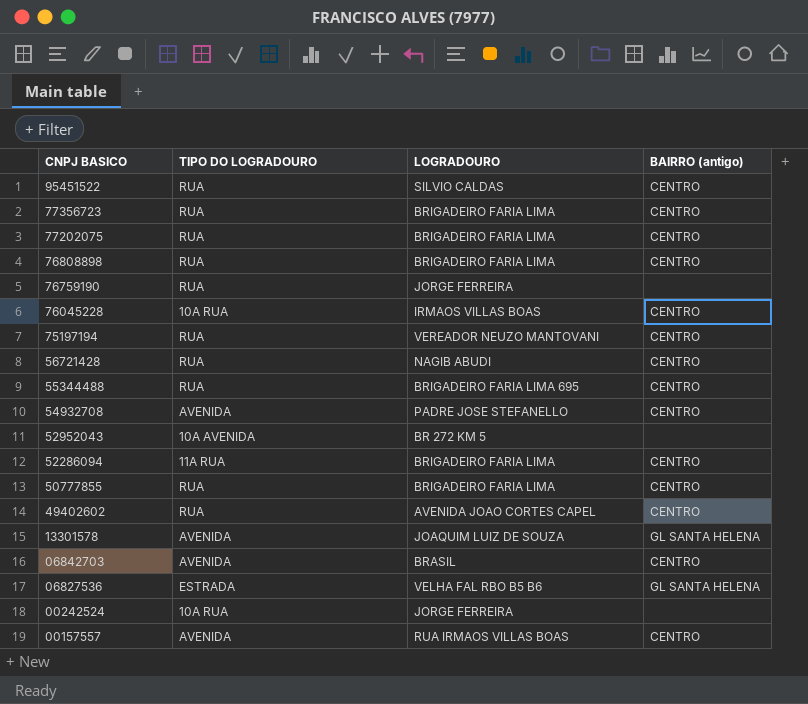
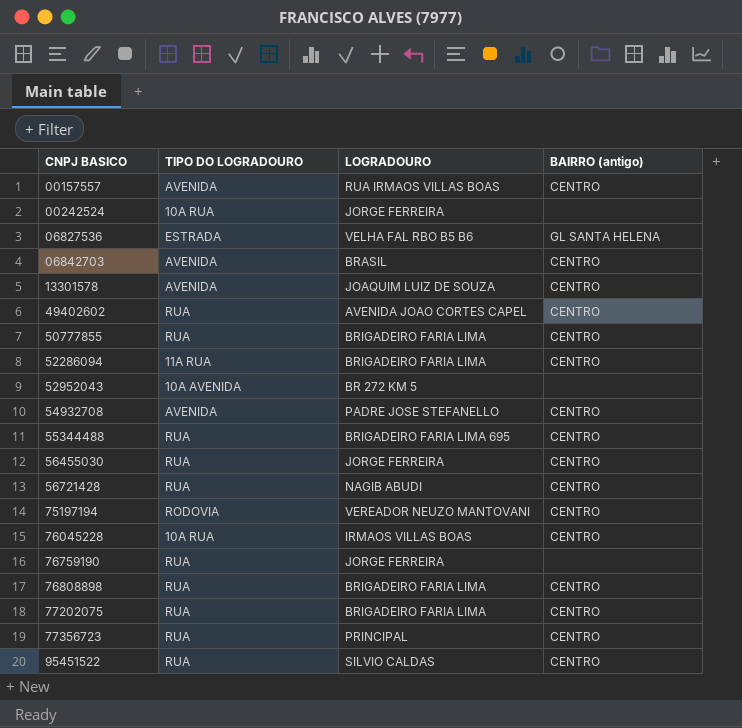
row order: CNPJ BASICO descending -> CNPJ BASICO ascending
13301578 | BAIRRO (antigo): GL SANTA HELENA -> CENTRO
row 56455030: none -> RUA | JORGE FERREIRA | CENTRO
75197194 | TIPO DO LOGRADOURO: RUA -> RODOVIA
77356723 | LOGRADOURO: BRIGADEIRO FARIA LIMA -> PRINCIPAL

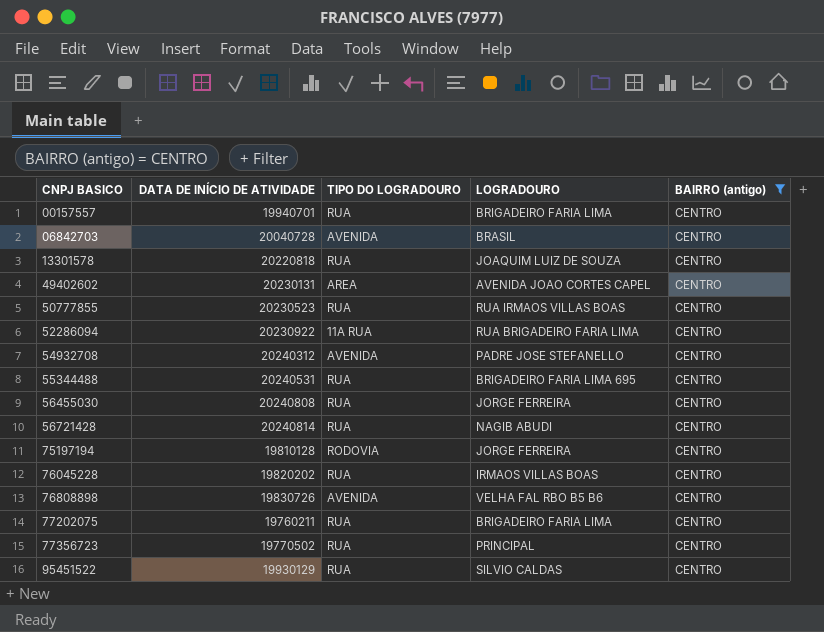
filter: none -> BAIRRO (antigo) = CENTRO
column DATA DE INÍCIO DE ATIVIDADE | position: none -> 2
00157557 | TIPO DO LOGRADOURO: AVENIDA -> RUA
00157557 | LOGRADOURO: RUA IRMAOS VILLAS BOAS -> BRIGADEIRO FARIA LIMA
13301578 | TIPO DO LOGRADOURO: AVENIDA -> RUA
49402602 | TIPO DO LOGRADOURO: RUA -> AREA
50777855 | LOGRADOURO: BRIGADEIRO FARIA LIMA -> RUA IRMAOS VILLAS BOAS
52286094 | LOGRADOURO: BRIGADEIRO FARIA LIMA -> RUA BRIGADEIRO FARIA LIMA
75197194 | LOGRADOURO: VEREADOR NEUZO MANTOVANI -> JORGE FERREIRA
76045228 | TIPO DO LOGRADOURO: 10A RUA -> RUA
76808898 | TIPO DO LOGRADOURO: RUA -> AVENIDA
76808898 | LOGRADOURO: BRIGADEIRO FARIA LIMA -> VELHA FAL RBO B5 B6

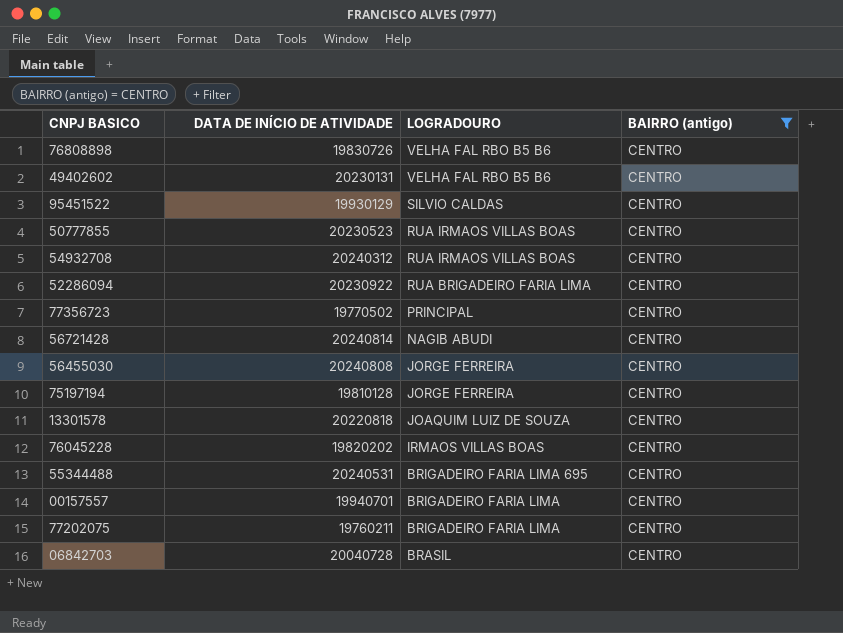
row order: CNPJ BASICO ascending -> LOGRADOURO descending
column TIPO DO LOGRADOURO | position: 3 -> none
49402602 | LOGRADOURO: AVENIDA JOAO CORTES CAPEL -> VELHA FAL RBO B5 B6
54932708 | LOGRADOURO: PADRE JOSE STEFANELLO -> RUA IRMAOS VILLAS BOAS

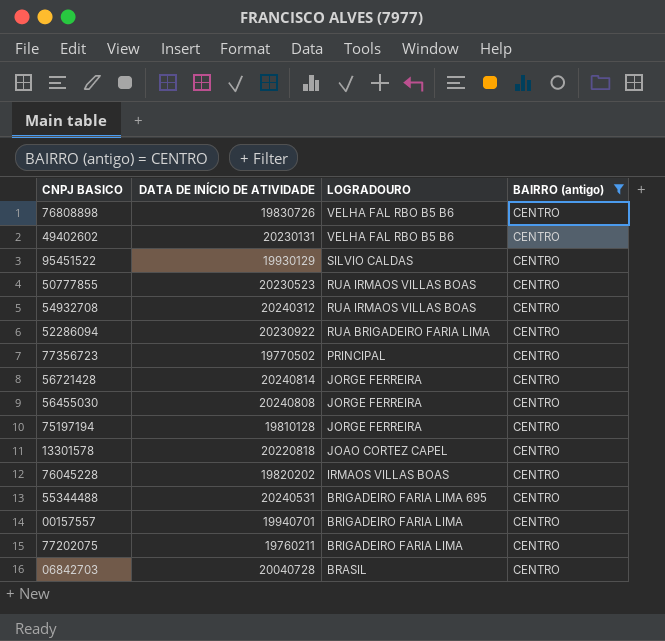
56721428 | LOGRADOURO: NAGIB ABUDI -> JORGE FERREIRA
13301578 | LOGRADOURO: JOAQUIM LUIZ DE SOUZA -> JOAO CORTEZ CAPEL

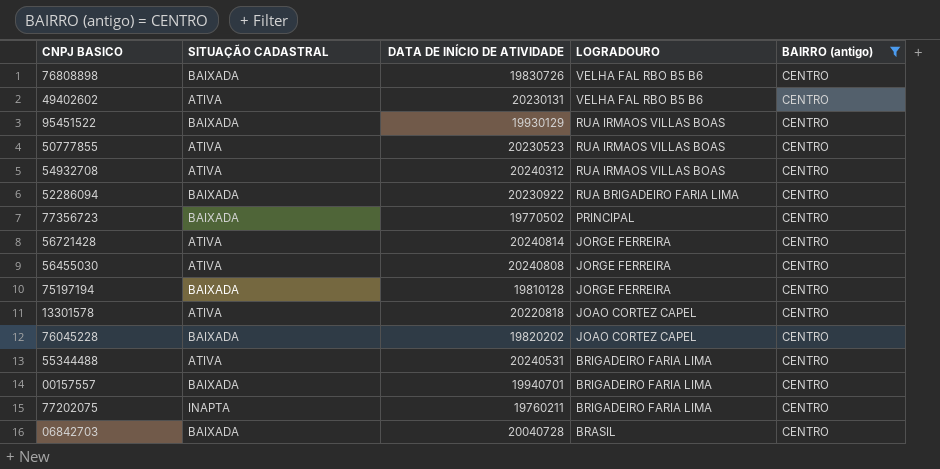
column SITUAÇÃO CADASTRAL | position: none -> 2
95451522 | LOGRADOURO: SILVIO CALDAS -> RUA IRMAOS VILLAS BOAS
76045228 | LOGRADOURO: IRMAOS VILLAS BOAS -> JOAO CORTEZ CAPEL
55344488 | LOGRADOURO: BRIGADEIRO FARIA LIMA 695 -> BRIGADEIRO FARIA LIMA

